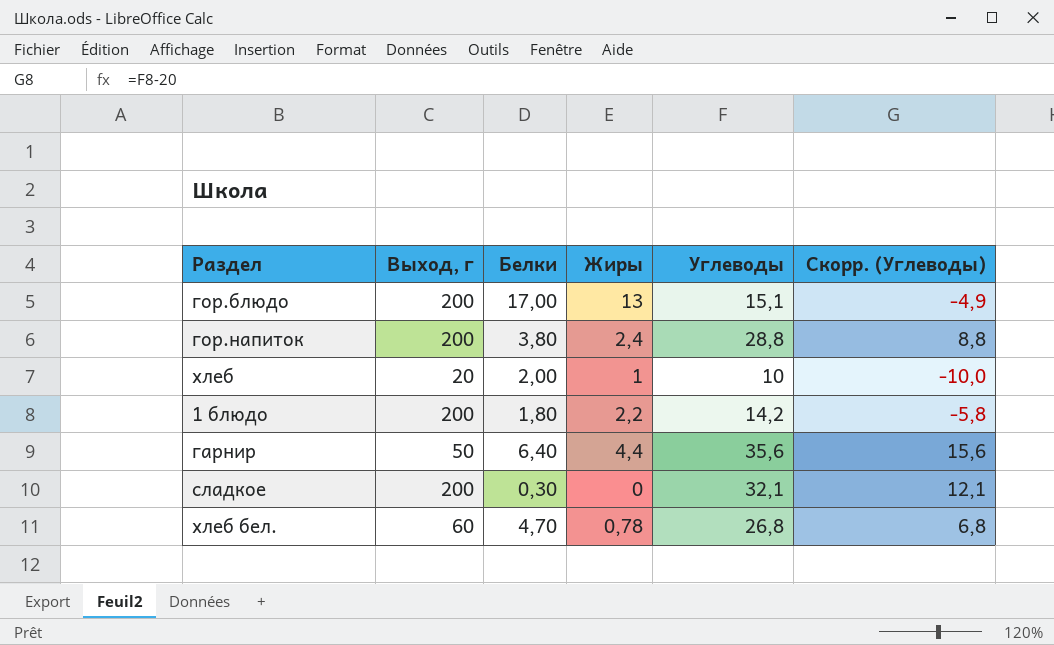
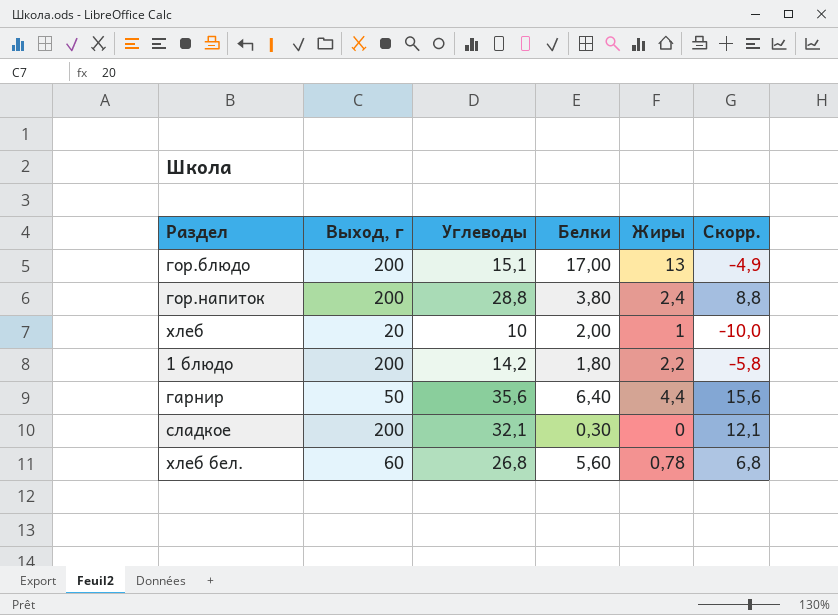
column Углеводы | position: 5 -> 3
column name: Скорр. (Углеводы) -> Скорр.
хлеб бел. | Белки: 4,70 -> 5,60

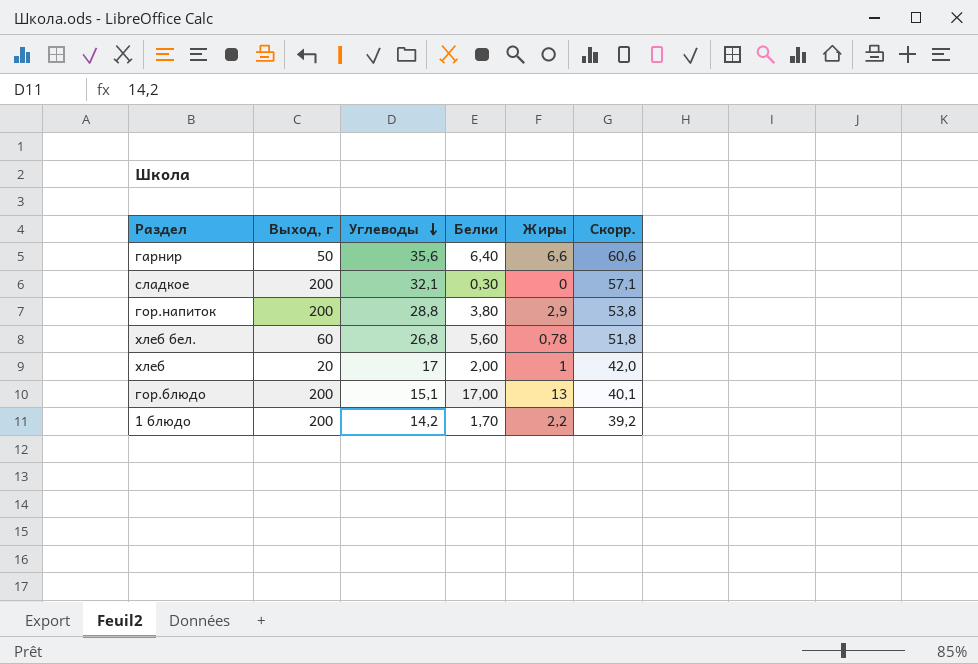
row order: none -> Углеводы descending
column Скорр. | formula: [Углеводы] - 20 -> [Углеводы] + 25
гарнир | Жиры: 4,4 -> 6,6
гор.напиток | Жиры: 2,4 -> 2,9
хлеб | Углеводы: 10 -> 17
1 блюдо | Белки: 1,80 -> 1,70

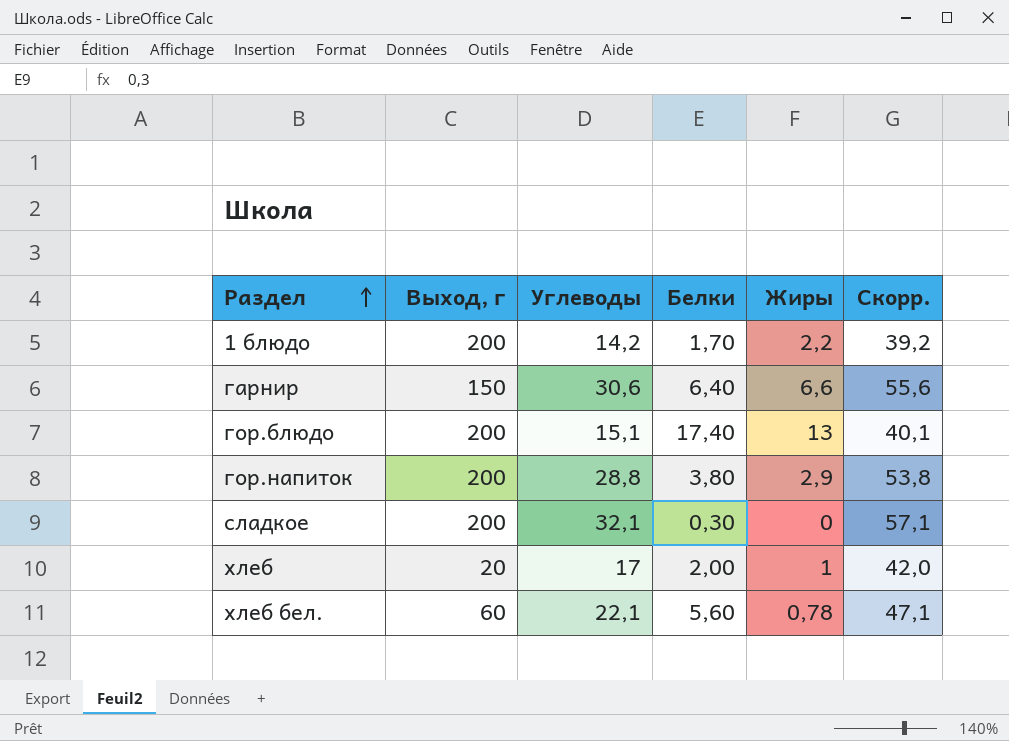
row order: Углеводы descending -> Раздел ascending
гарнир | Выход, г: 50 -> 150
гарнир | Углеводы: 35,6 -> 30,6
гарнир | Скорр.: 60,6 -> 55,6
гор.блюдо | Белки: 17,00 -> 17,40
хлеб бел. | Углеводы: 26,8 -> 22,1
хлеб бел. | Скорр.: 51,8 -> 47,1

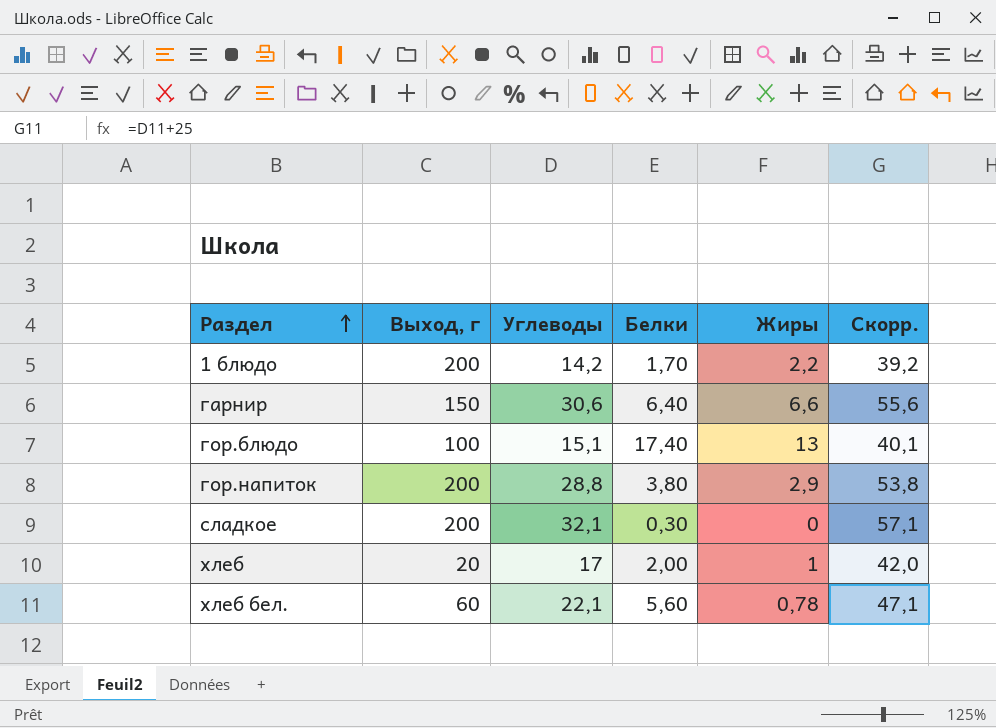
гор.блюдо | Выход, г: 200 -> 100

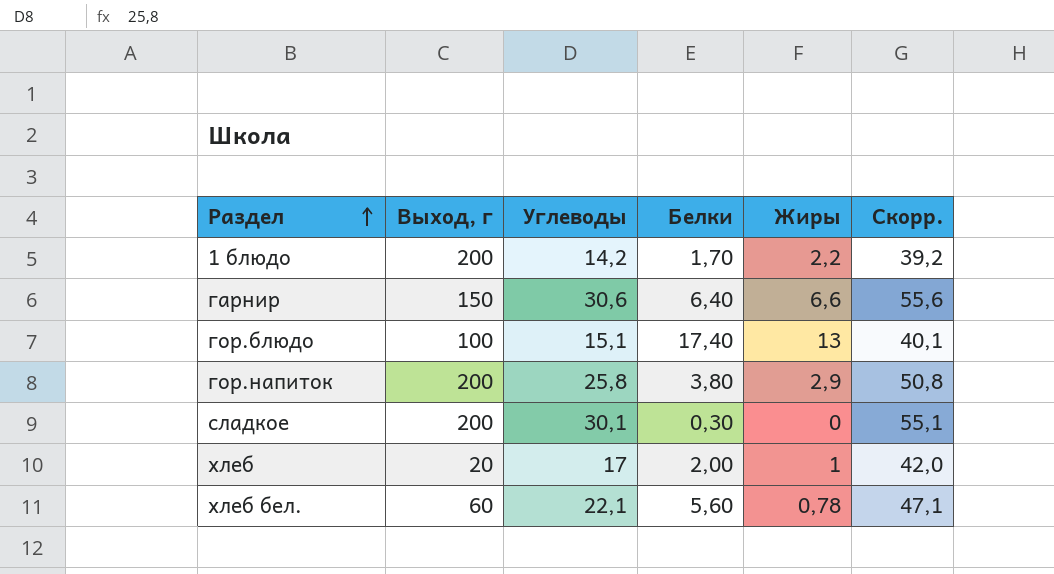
гор.напиток | Углеводы: 28,8 -> 25,8
гор.напиток | Скорр.: 53,8 -> 50,8
сладкое | Углеводы: 32,1 -> 30,1
сладкое | Скорр.: 57,1 -> 55,1

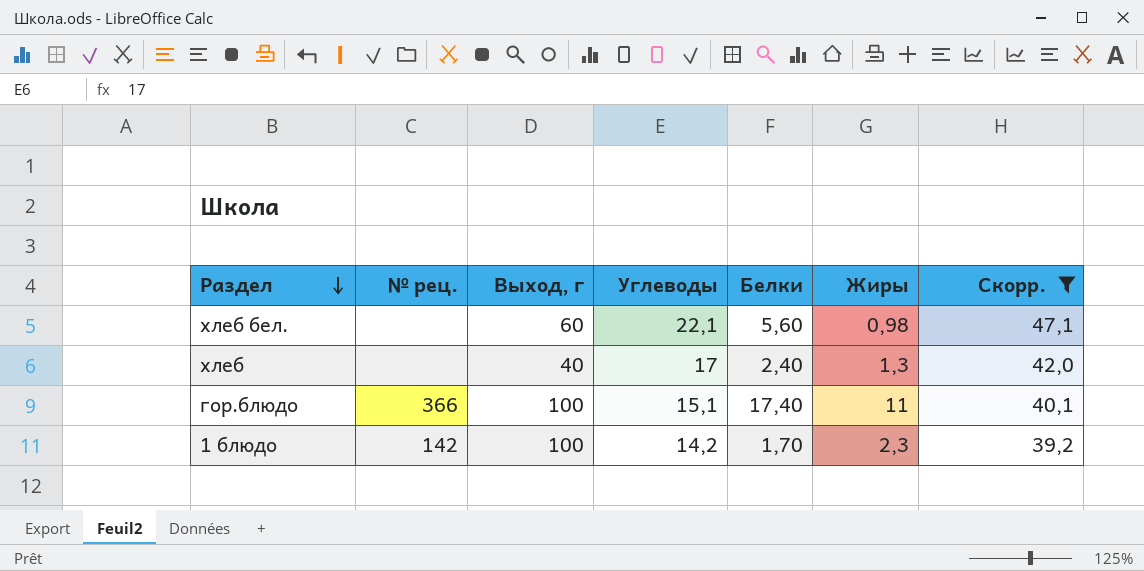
filter: none -> Скорр. <= 47,1
row order: Раздел ascending -> Раздел descending
column № рец. | position: none -> 2
хлеб бел. | Жиры: 0,78 -> 0,98
хлеб | Выход, г: 20 -> 40
хлеб | Белки: 2,00 -> 2,40
хлеб | Жиры: 1 -> 1,3
гор.блюдо | Жиры: 13 -> 11
1 блюдо | Выход, г: 200 -> 100
1 блюдо | Жиры: 2,2 -> 2,3

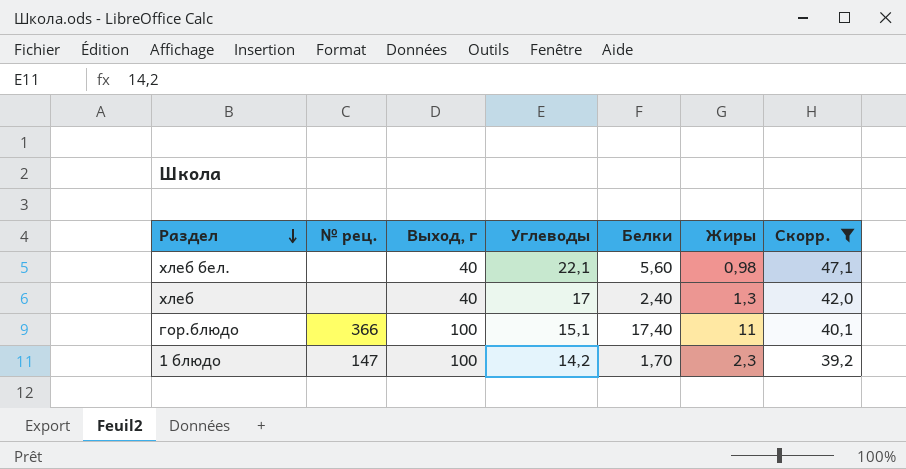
хлеб бел. | Выход, г: 60 -> 40
1 блюдо | № рец.: 142 -> 147

